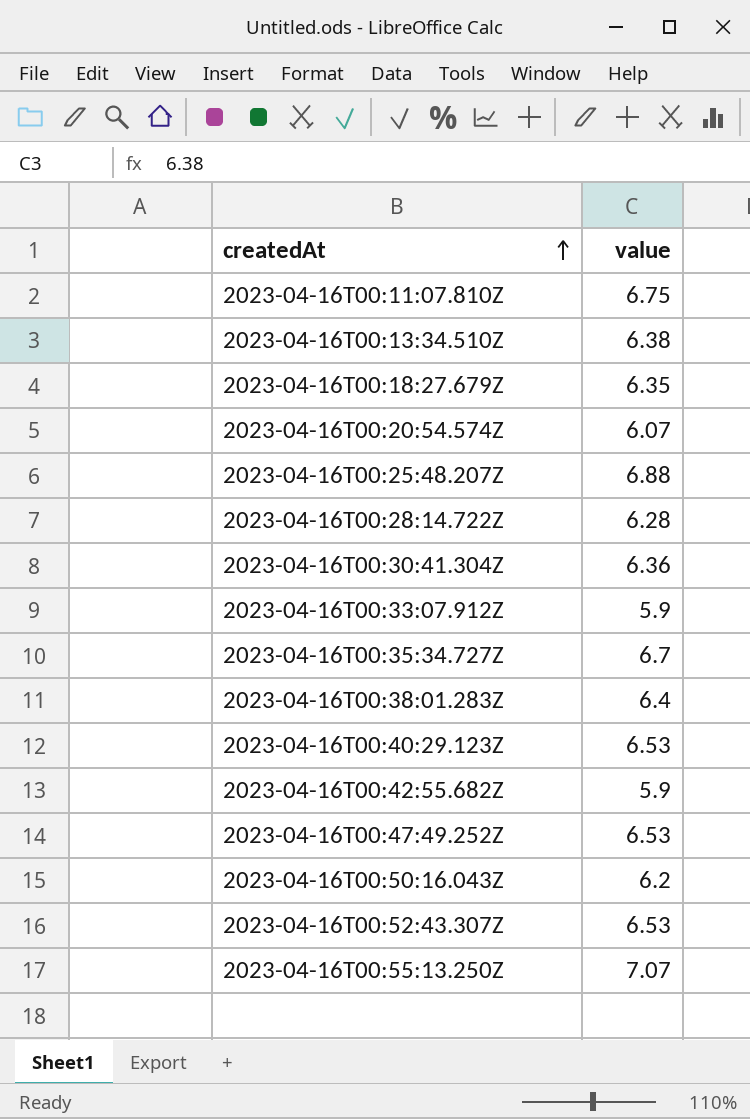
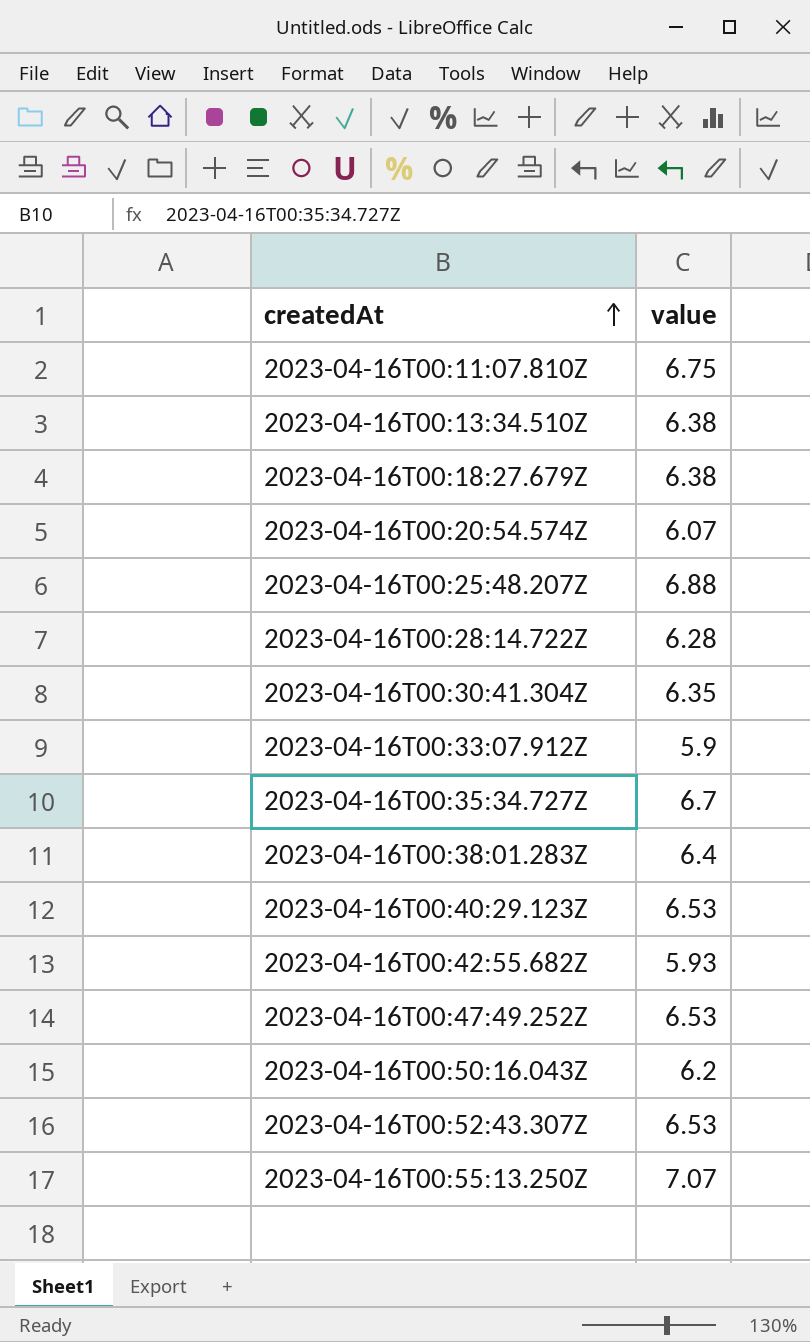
2023-04-16T00:18:27.679Z | value: 6.35 -> 6.38
2023-04-16T00:30:41.304Z | value: 6.36 -> 6.35
2023-04-16T00:42:55.682Z | value: 5.9 -> 5.93

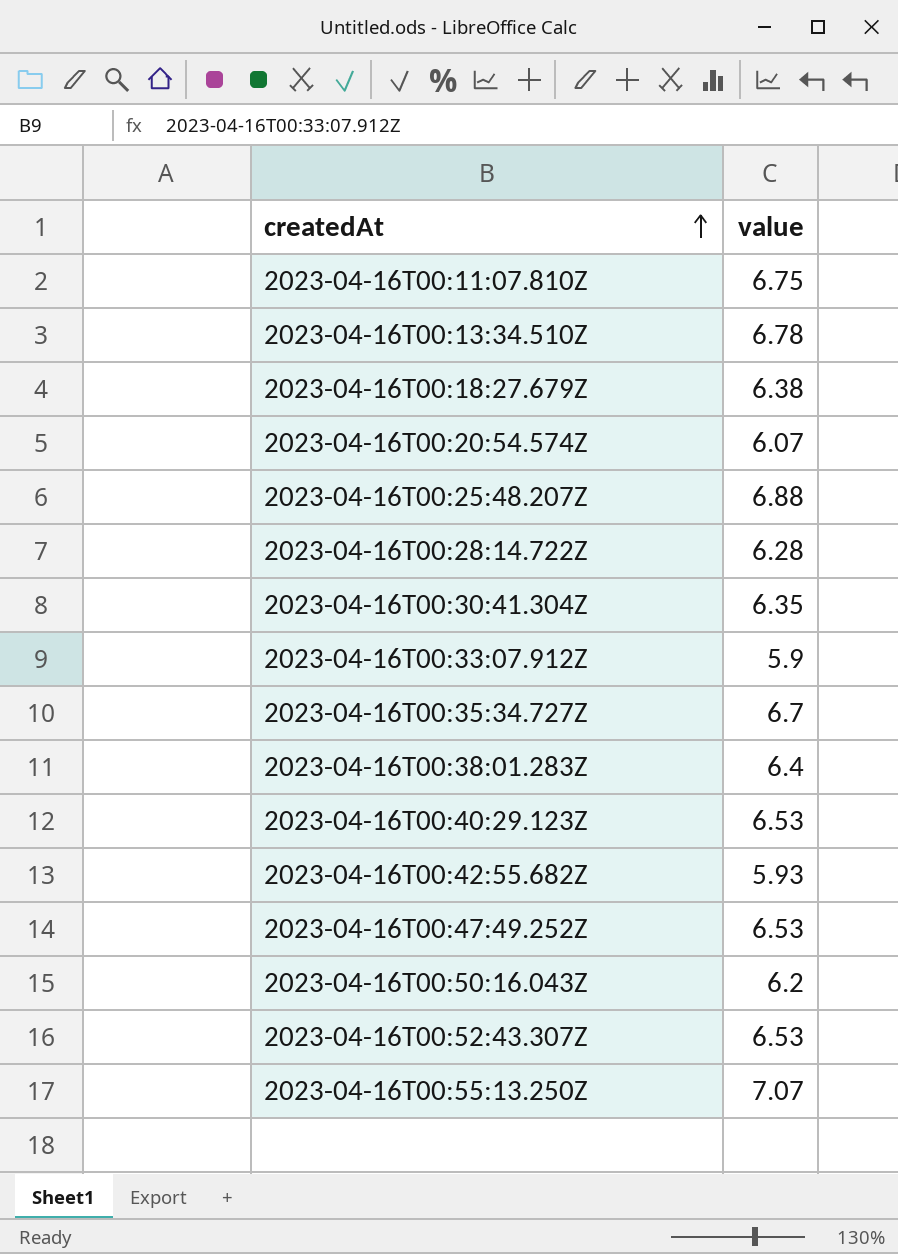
2023-04-16T00:13:34.510Z | value: 6.38 -> 6.78

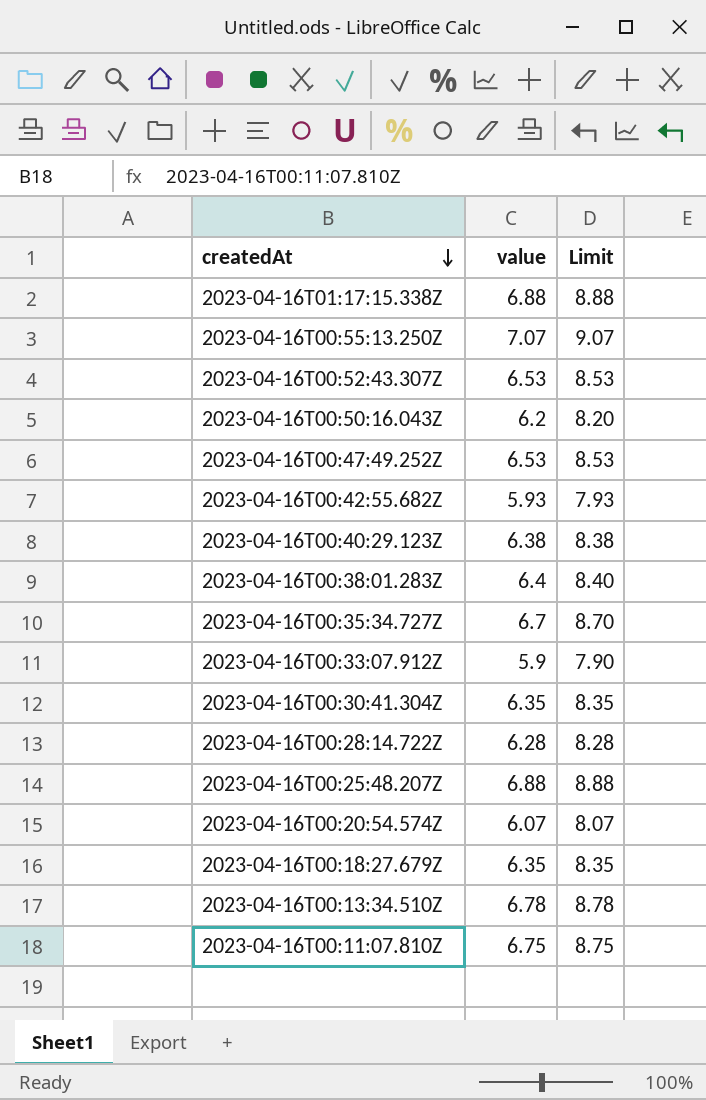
row order: createdAt ascending -> createdAt descending
column Limit | formula: none -> [value] + 2
row 2023-04-16T01:17:15.338Z: none -> 6.88 | 8.88
2023-04-16T00:40:29.123Z | value: 6.53 -> 6.38
2023-04-16T00:18:27.679Z | value: 6.38 -> 6.35

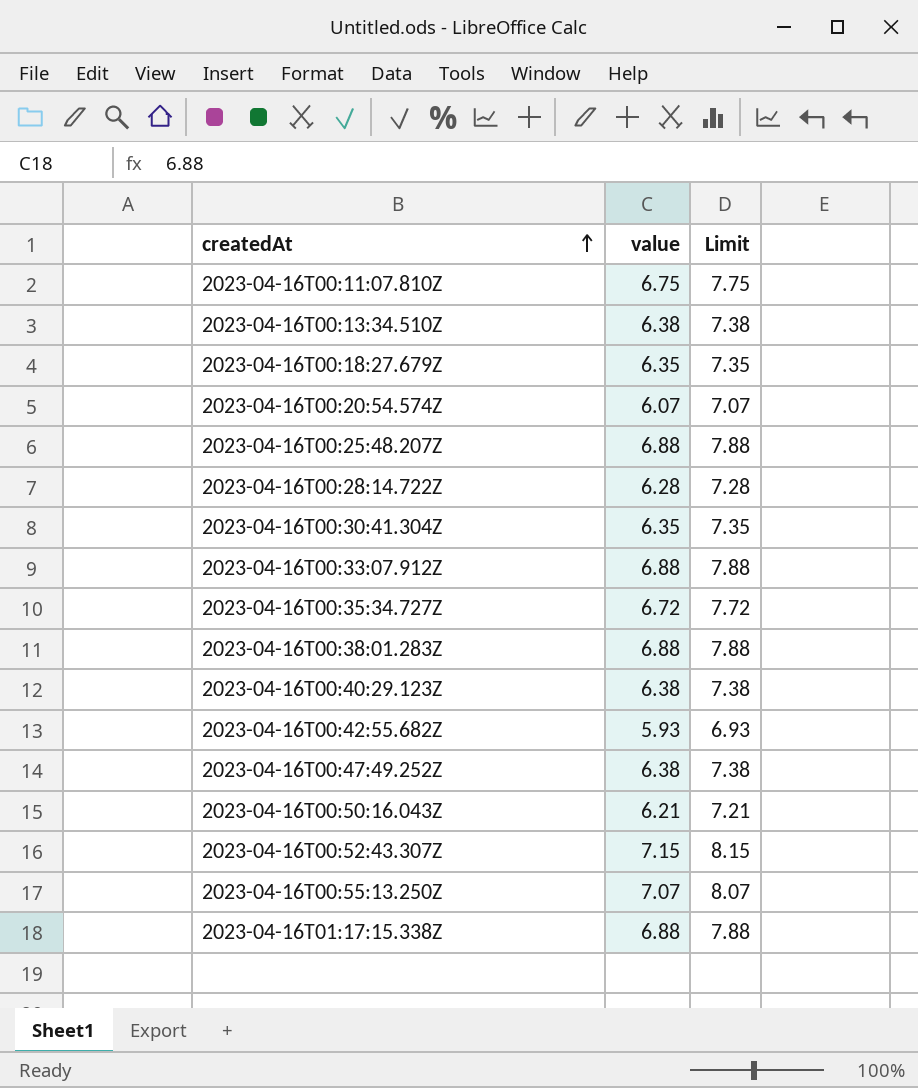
row order: createdAt descending -> createdAt ascending
column Limit | formula: [value] + 2 -> [value] + 1
2023-04-16T00:13:34.510Z | value: 6.78 -> 6.38
2023-04-16T00:33:07.912Z | value: 5.9 -> 6.88
2023-04-16T00:35:34.727Z | value: 6.7 -> 6.72
2023-04-16T00:38:01.283Z | value: 6.4 -> 6.88
2023-04-16T00:47:49.252Z | value: 6.53 -> 6.38
2023-04-16T00:50:16.043Z | value: 6.2 -> 6.21
2023-04-16T00:52:43.307Z | value: 6.53 -> 7.15

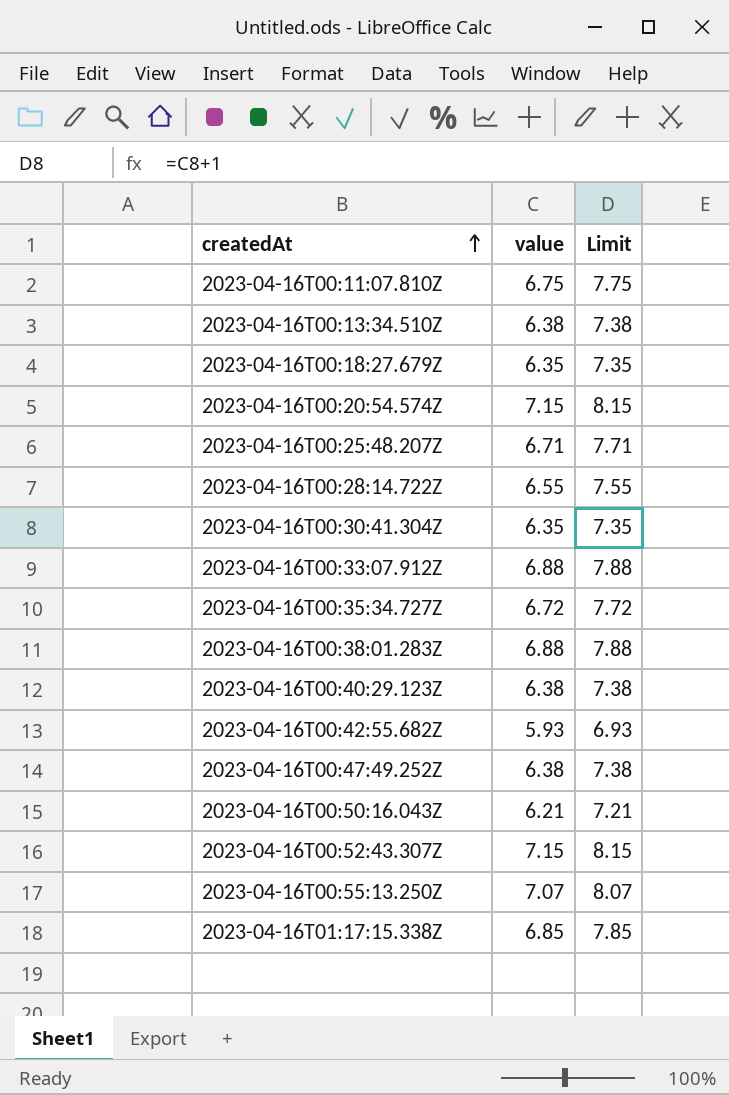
2023-04-16T00:20:54.574Z | value: 6.07 -> 7.15
2023-04-16T00:20:54.574Z | Limit: 7.07 -> 8.15
2023-04-16T00:25:48.207Z | value: 6.88 -> 6.71
2023-04-16T00:25:48.207Z | Limit: 7.88 -> 7.71
2023-04-16T00:28:14.722Z | value: 6.28 -> 6.55
2023-04-16T00:28:14.722Z | Limit: 7.28 -> 7.55
2023-04-16T01:17:15.338Z | value: 6.88 -> 6.85
2023-04-16T01:17:15.338Z | Limit: 7.88 -> 7.85

